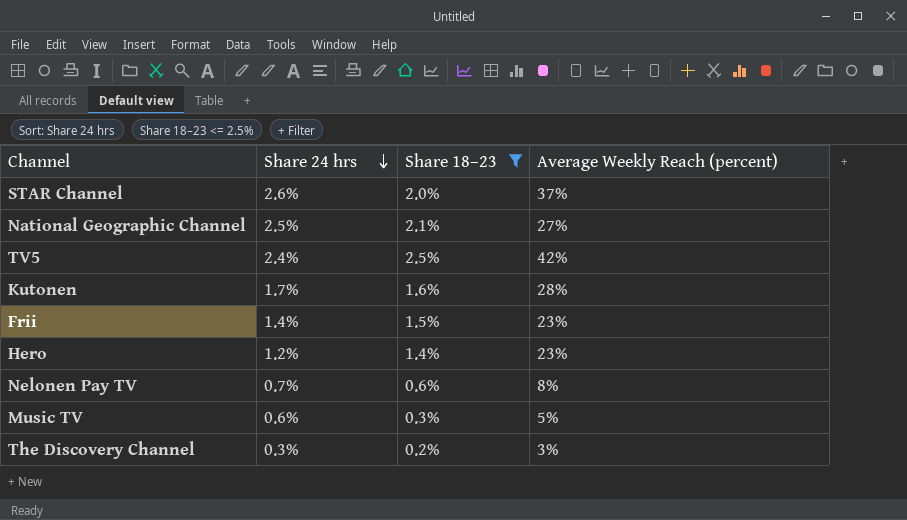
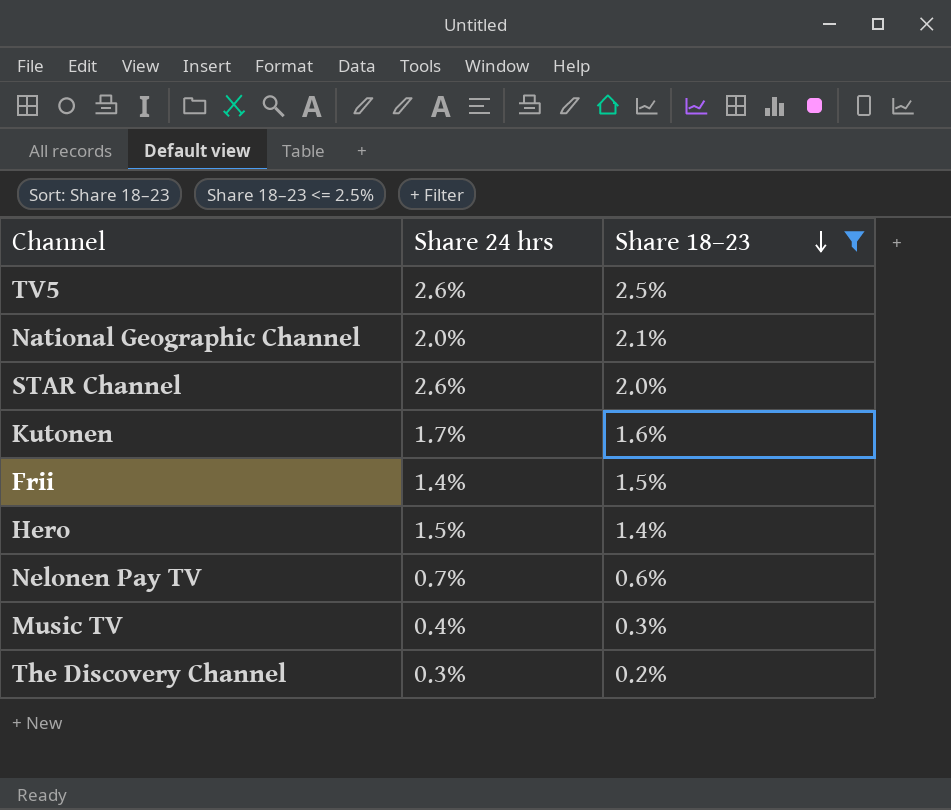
row order: Share 24 hrs descending -> Share 18–23 descending
column Average Weekly Reach (percent) | position: 4 -> none
TV5 | Share 24 hrs: 2.4% -> 2.6%
National Geographic Channel | Share 24 hrs: 2.5% -> 2.0%
Hero | Share 24 hrs: 1.2% -> 1.5%
Music TV | Share 24 hrs: 0.6% -> 0.4%

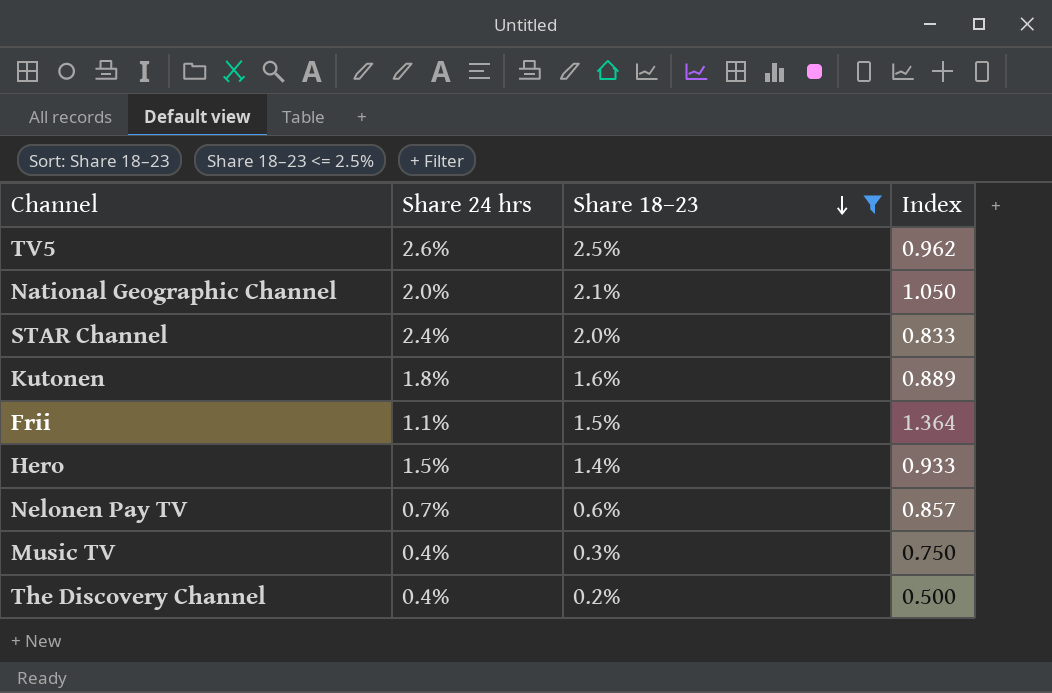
column Index | formula: none -> [Share 18–23] / [Share 24 hrs]
STAR Channel | Share 24 hrs: 2.6% -> 2.4%
Kutonen | Share 24 hrs: 1.7% -> 1.8%
Frii | Share 24 hrs: 1.4% -> 1.1%
The Discovery Channel | Share 24 hrs: 0.3% -> 0.4%

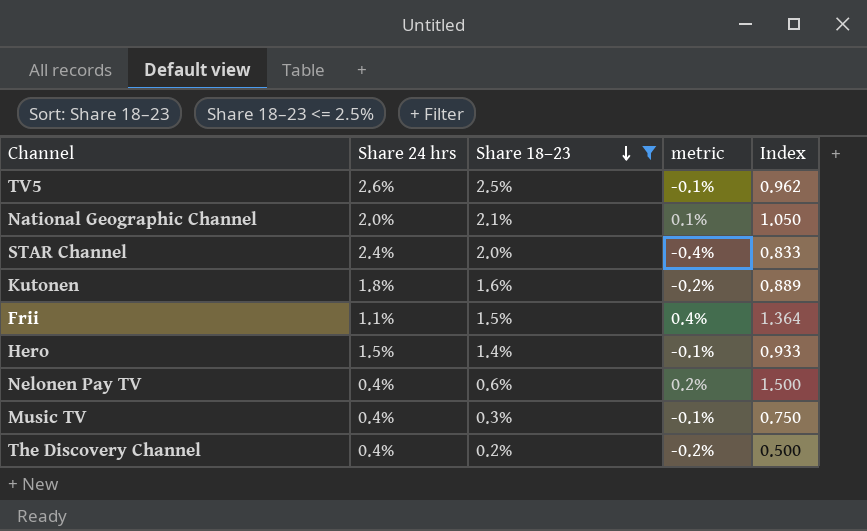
column metric | formula: none -> [Share 18–23] - [Share 24 hrs]
Nelonen Pay TV | Share 24 hrs: 0.7% -> 0.4%
Nelonen Pay TV | Index: 0.857 -> 1.500

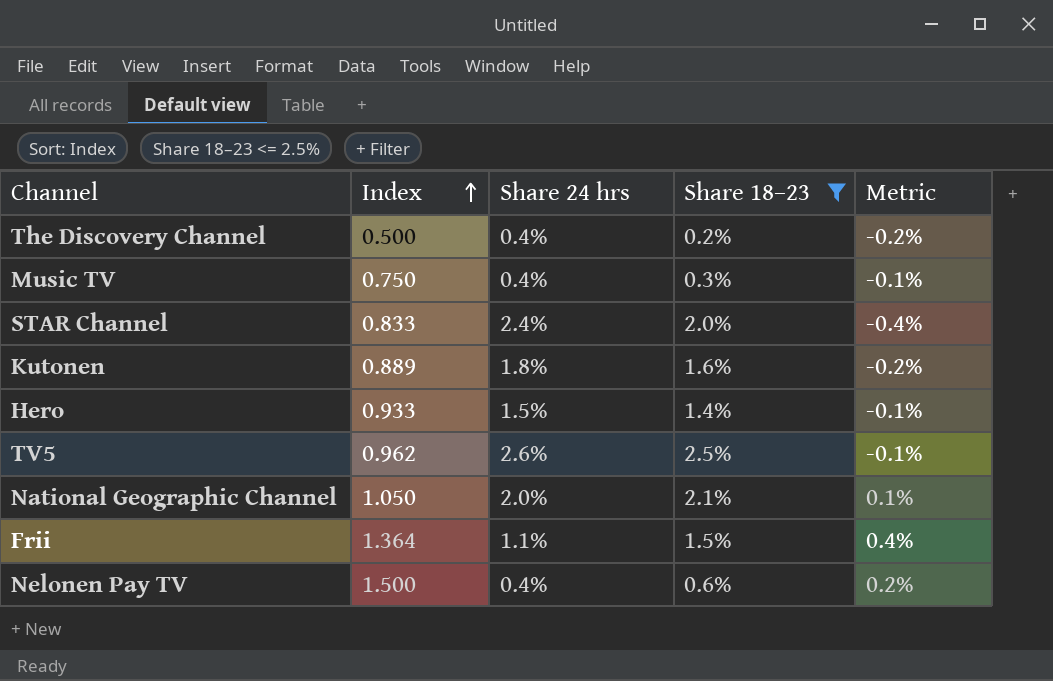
row order: Share 18–23 descending -> Index ascending
column Index | position: 5 -> 2
column name: metric -> Metric

